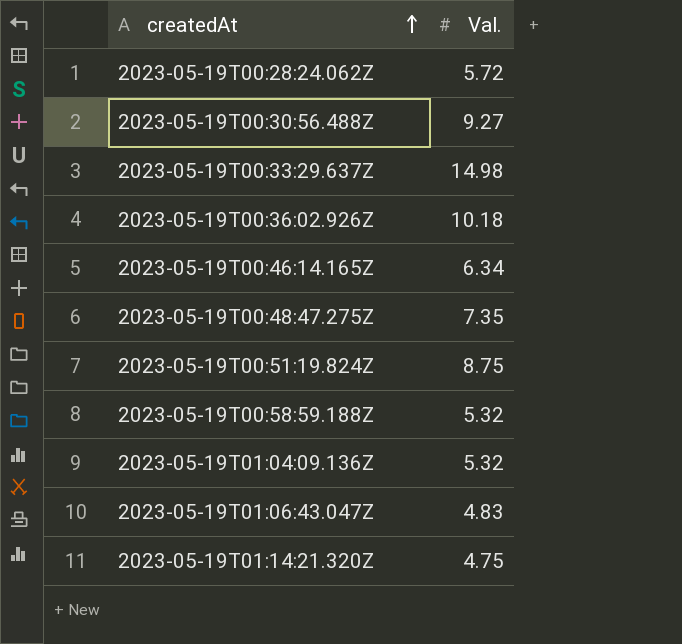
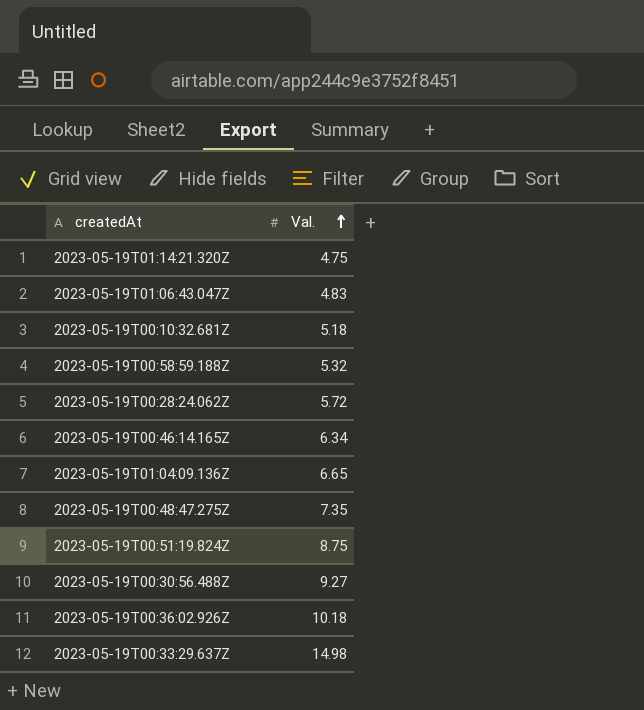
row order: createdAt ascending -> Val. ascending
row 2023-05-19T00:10:32.681Z: none -> 5.18
2023-05-19T01:04:09.136Z | Val.: 5.32 -> 6.65

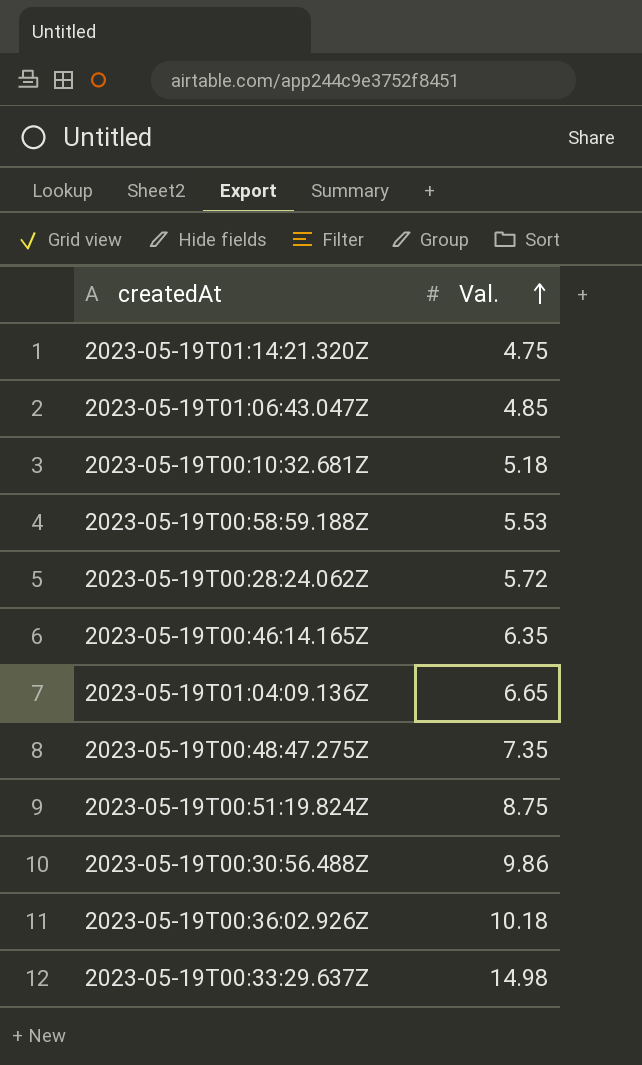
2023-05-19T01:06:43.047Z | Val.: 4.83 -> 4.85
2023-05-19T00:58:59.188Z | Val.: 5.32 -> 5.53
2023-05-19T00:46:14.165Z | Val.: 6.34 -> 6.35
2023-05-19T00:30:56.488Z | Val.: 9.27 -> 9.86

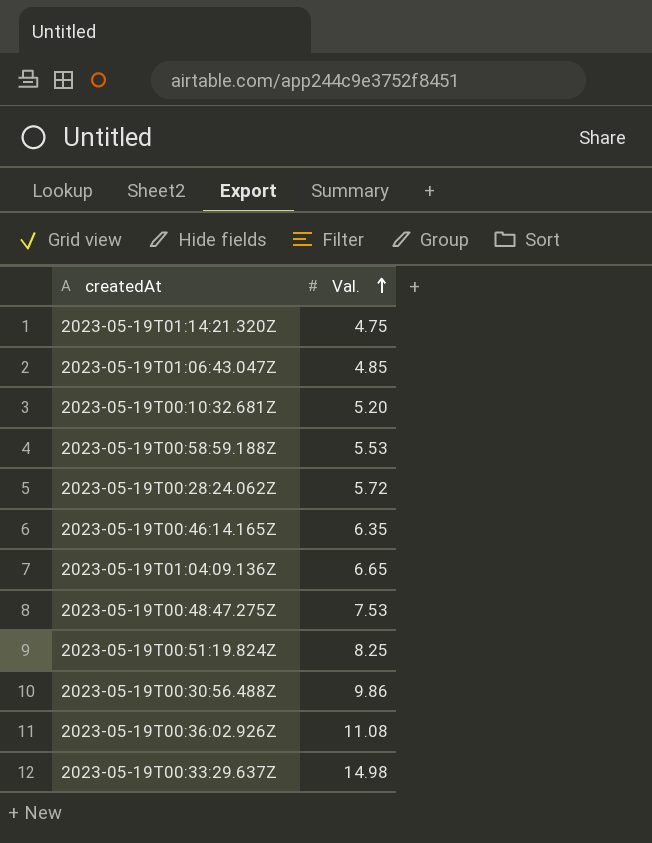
2023-05-19T00:10:32.681Z | Val.: 5.18 -> 5.20
2023-05-19T00:48:47.275Z | Val.: 7.35 -> 7.53
2023-05-19T00:51:19.824Z | Val.: 8.75 -> 8.25
2023-05-19T00:36:02.926Z | Val.: 10.18 -> 11.08

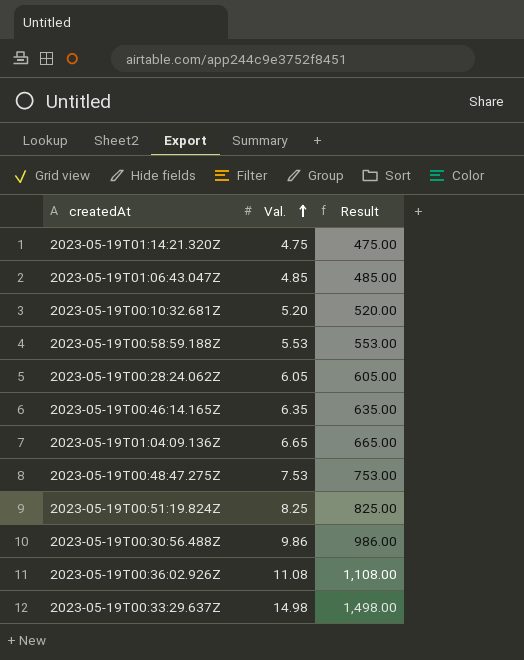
column Result | formula: none -> [Val.] * 100
2023-05-19T00:28:24.062Z | Val.: 5.72 -> 6.05

